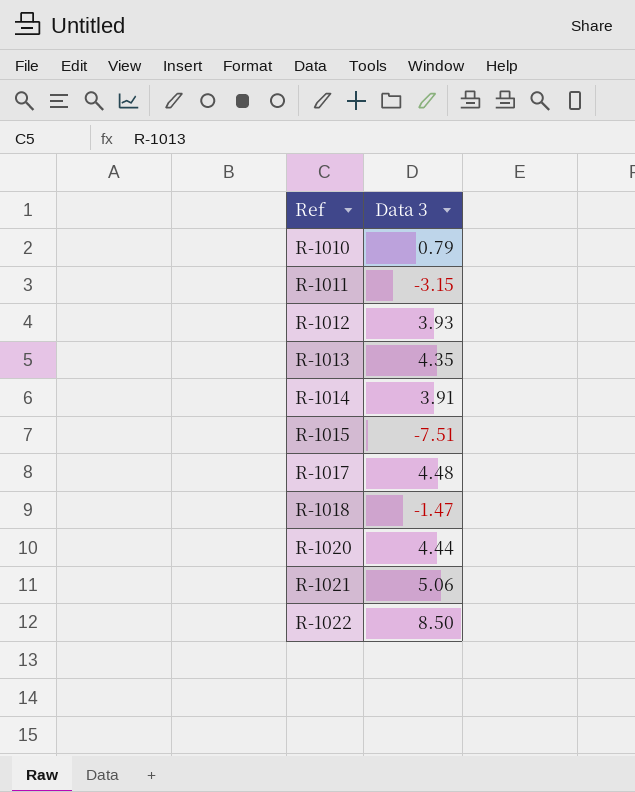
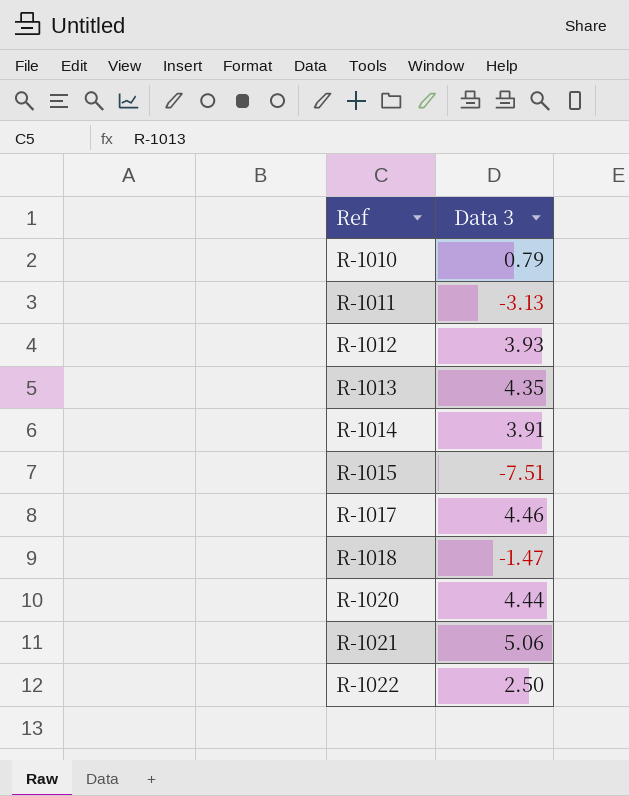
R-1011 | Data 3: -3.15 -> -3.13
R-1017 | Data 3: 4.48 -> 4.46
R-1022 | Data 3: 8.50 -> 2.50

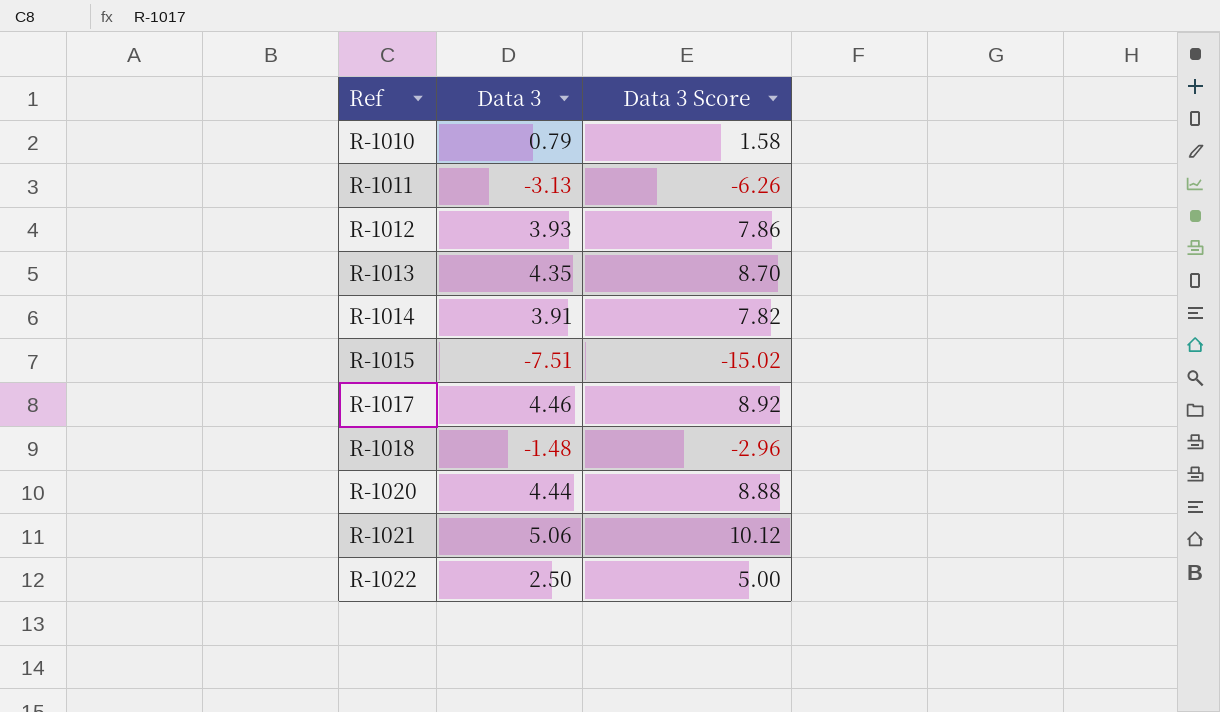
column Data 3 Score | formula: none -> [Data 3] * 2
R-1018 | Data 3: -1.47 -> -1.48

